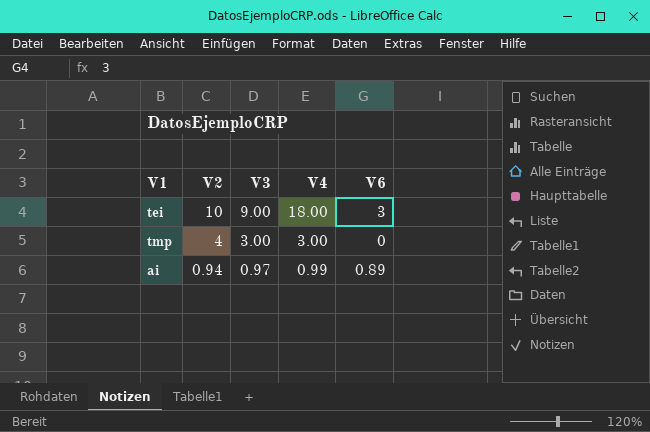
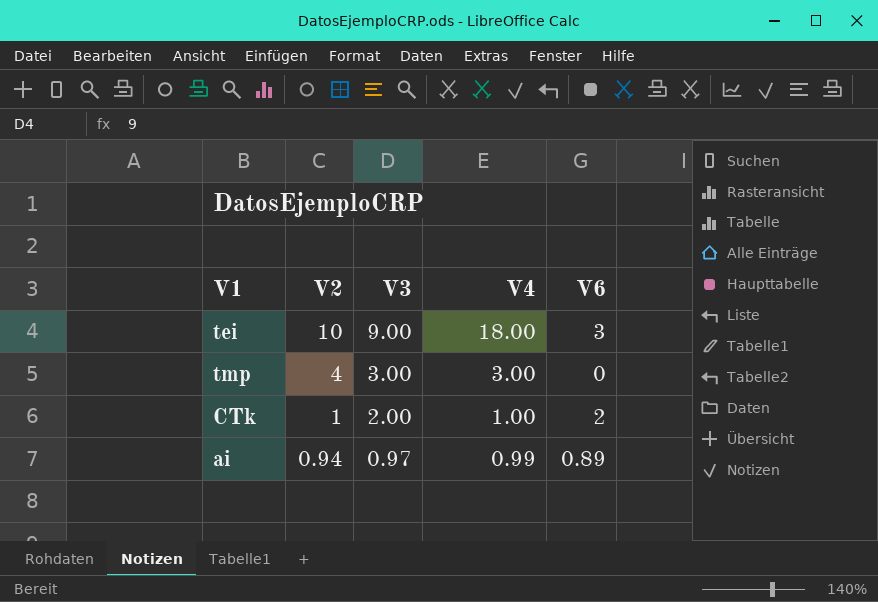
row CTk: none -> 1 | 2.00 | 1.00 | 2

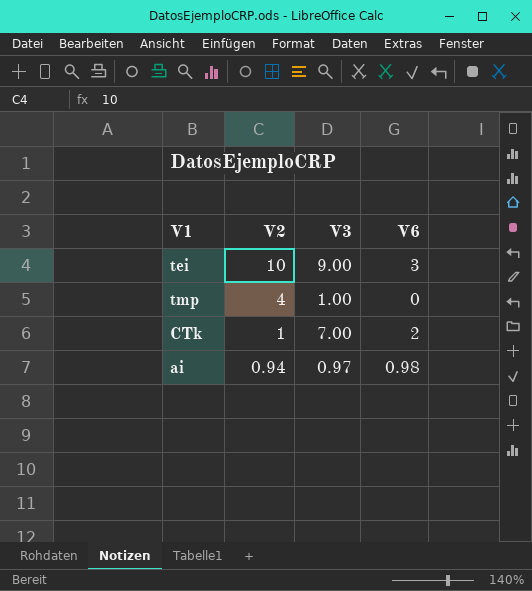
column V4 | position: 4 -> none
tmp | V3: 3.00 -> 1.00
CTk | V3: 2.00 -> 7.00
ai | V6: 0.89 -> 0.98

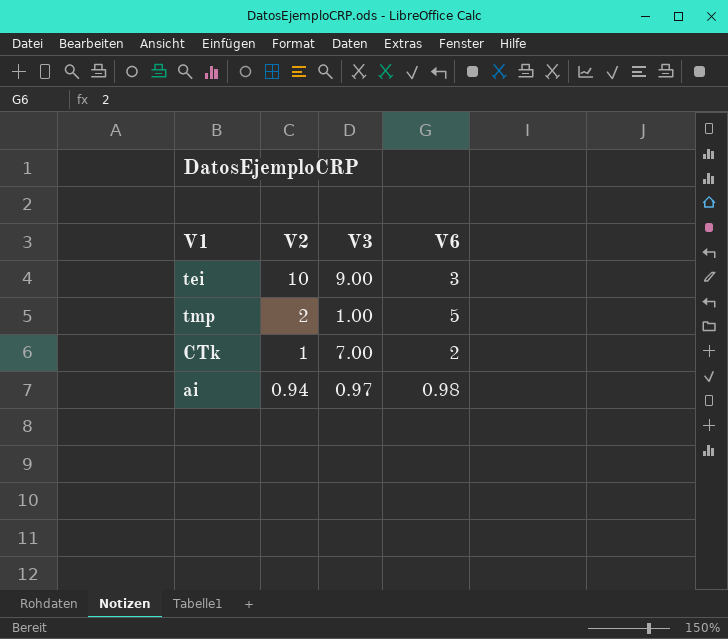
tmp | V2: 4 -> 2
tmp | V6: 0 -> 5

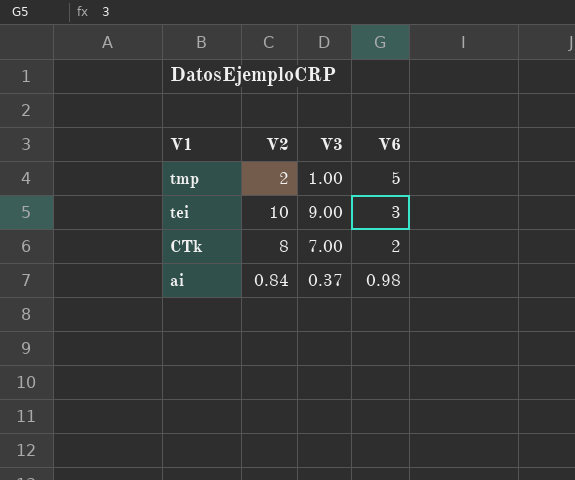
row order: V2 descending -> V1 descending
CTk | V2: 1 -> 8
ai | V2: 0.94 -> 0.84
ai | V3: 0.97 -> 0.37

